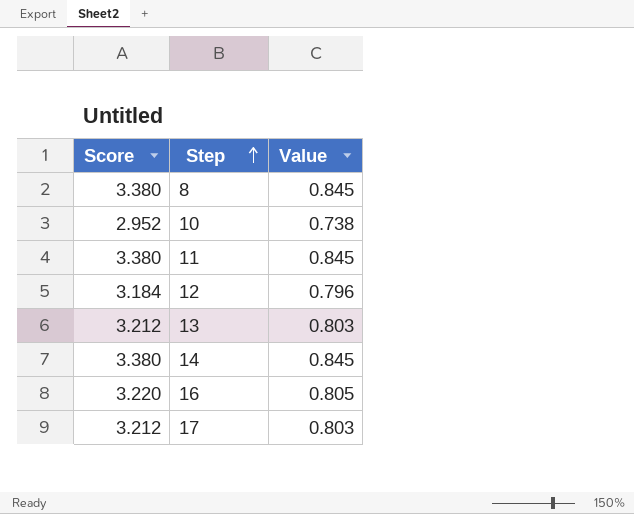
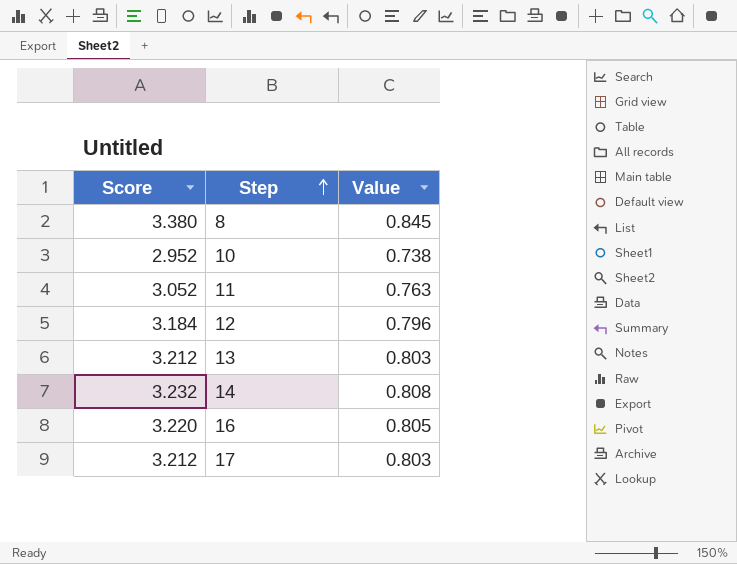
11 | Score: 3.380 -> 3.052
11 | Value: 0.845 -> 0.763
14 | Score: 3.380 -> 3.232
14 | Value: 0.845 -> 0.808

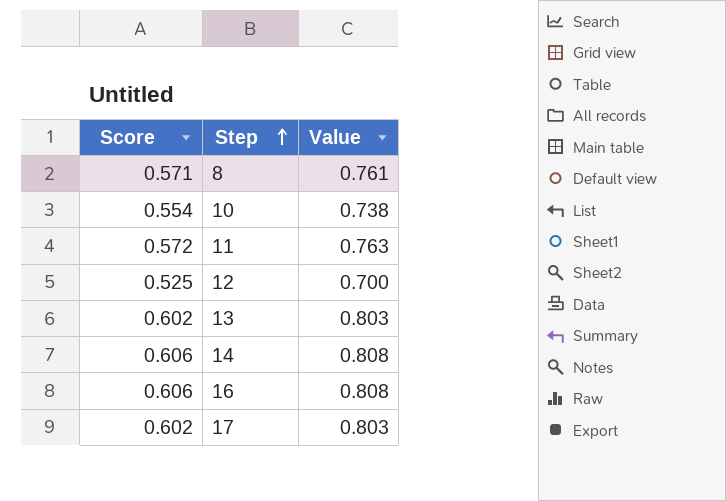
column Score | formula: [Value] * 4 -> [Value] * 0.75
8 | Value: 0.845 -> 0.761
12 | Value: 0.796 -> 0.700
16 | Value: 0.805 -> 0.808

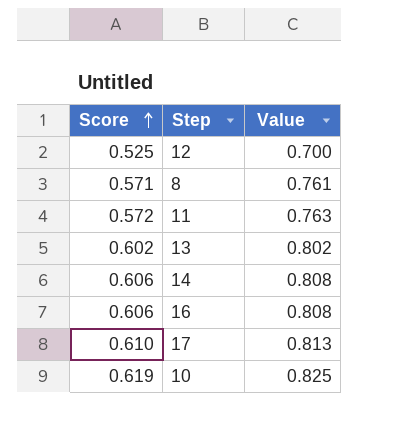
row order: Step ascending -> Score ascending
13 | Value: 0.803 -> 0.802
17 | Score: 0.602 -> 0.610
17 | Value: 0.803 -> 0.813
10 | Score: 0.554 -> 0.619
10 | Value: 0.738 -> 0.825

